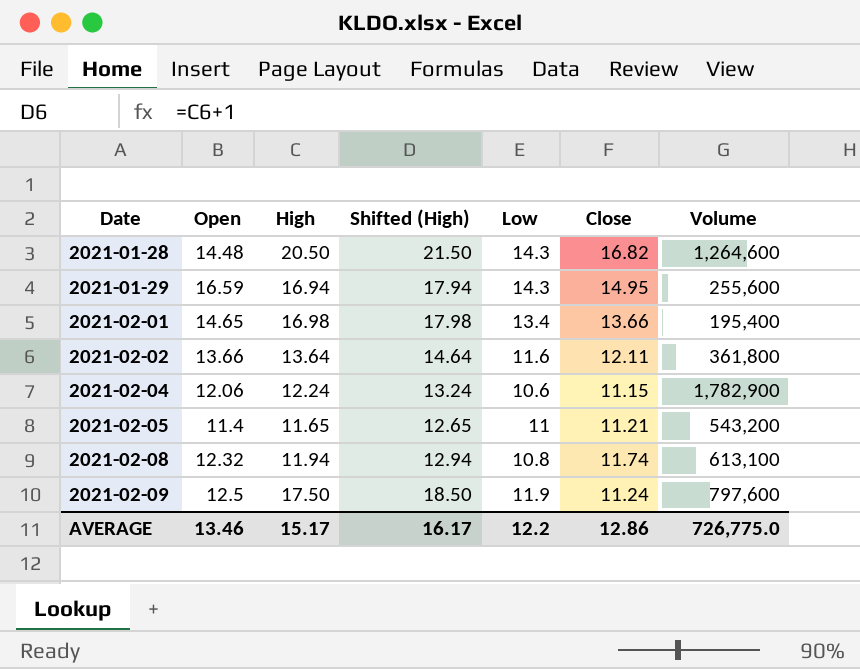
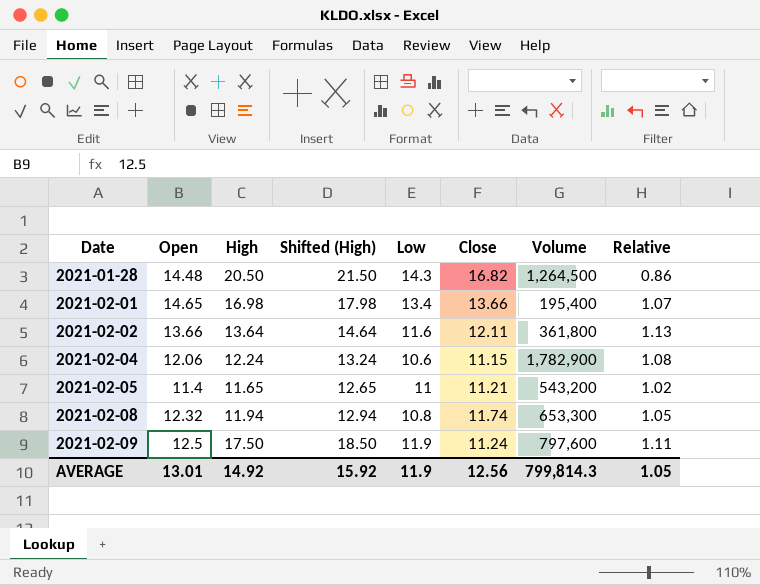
column Relative | formula: none -> [Open] / [Close]
row 2021-01-29: 16.59 | 16.94 | 17.94 | 14.3 | 14.95 | 255,600 -> none
2021-01-28 | Volume: 1,264,600 -> 1,264,500
2021-02-08 | Volume: 613,100 -> 653,300
AVERAGE | Open: 13.46 -> 13.01
AVERAGE | High: 15.17 -> 14.92
AVERAGE | Shifted (High): 16.17 -> 15.92
AVERAGE | Low: 12.2 -> 11.9
AVERAGE | Close: 12.86 -> 12.56
AVERAGE | Volume: 726,775.0 -> 799,814.3

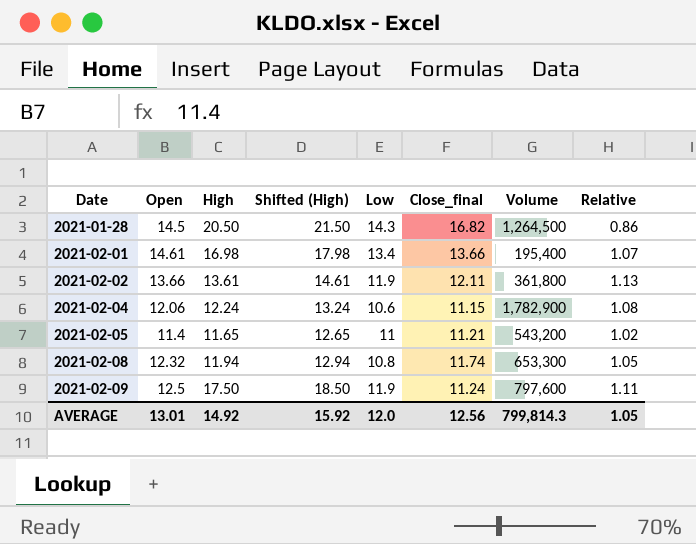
column name: Close -> Close_final
2021-01-28 | Open: 14.48 -> 14.5
2021-02-01 | Open: 14.65 -> 14.61
2021-02-02 | High: 13.64 -> 13.61
2021-02-02 | Shifted (High): 14.64 -> 14.61
2021-02-02 | Low: 11.6 -> 11.9
AVERAGE | Low: 11.9 -> 12.0

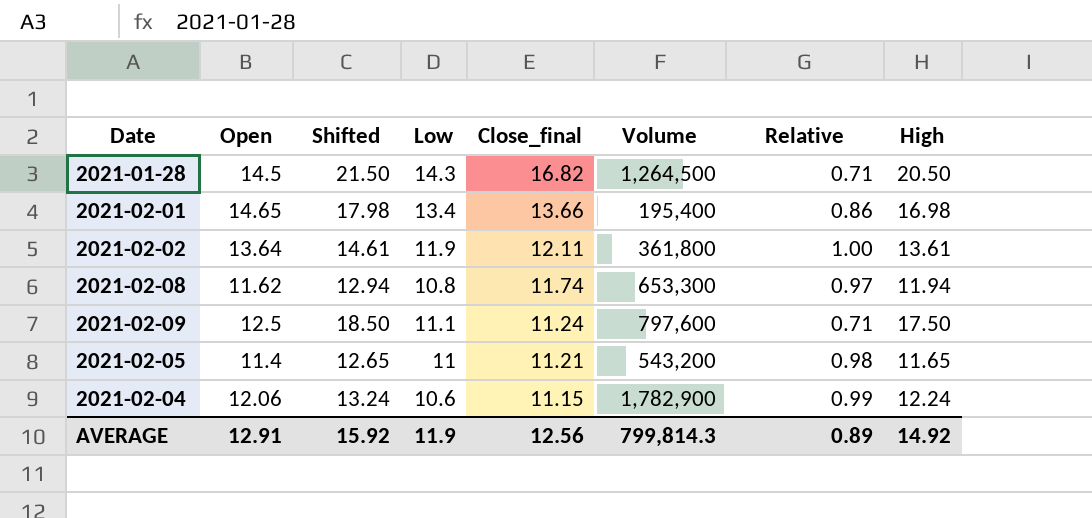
row order: Date ascending -> Close_final descending
column name: Shifted (High) -> Shifted
column Relative | formula: [Open] / [Close_final] -> [Open] / [High]
column High | position: 3 -> 8
2021-02-01 | Open: 14.61 -> 14.65
2021-02-02 | Open: 13.66 -> 13.64
2021-02-08 | Open: 12.32 -> 11.62
2021-02-09 | Low: 11.9 -> 11.1
AVERAGE | Open: 13.01 -> 12.91
AVERAGE | Low: 12.0 -> 11.9
AVERAGE | Relative: 1.05 -> 0.89

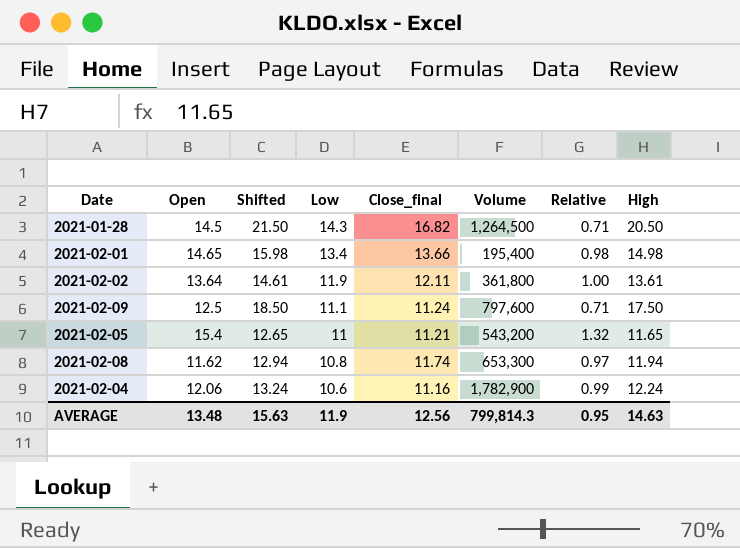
row order: Close_final descending -> Low descending
2021-02-01 | Shifted: 17.98 -> 15.98
2021-02-01 | Relative: 0.86 -> 0.98
2021-02-01 | High: 16.98 -> 14.98
2021-02-05 | Open: 11.4 -> 15.4
2021-02-05 | Relative: 0.98 -> 1.32
2021-02-04 | Close_final: 11.15 -> 11.16
AVERAGE | Open: 12.91 -> 13.48
AVERAGE | Shifted: 15.92 -> 15.63
AVERAGE | Relative: 0.89 -> 0.95
AVERAGE | High: 14.92 -> 14.63

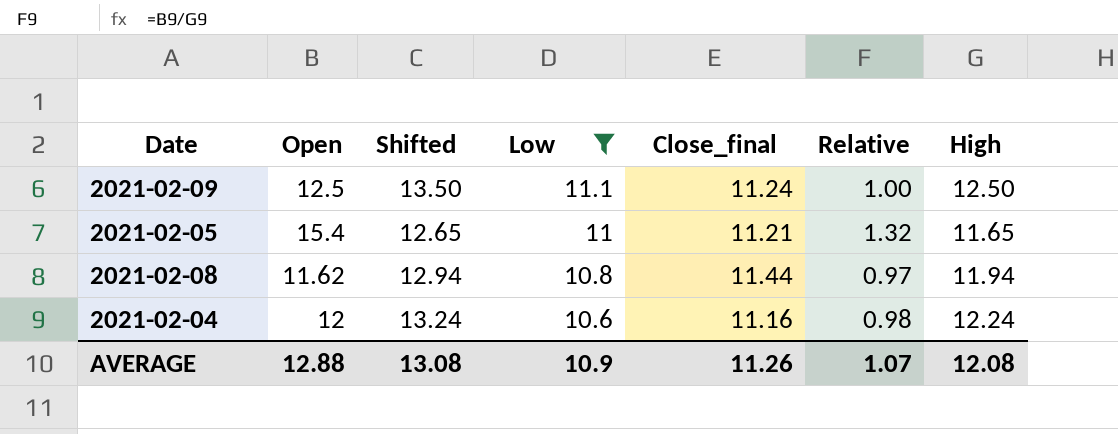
filter: none -> Low <= 11.1
column Volume | position: 6 -> none
2021-02-09 | Shifted: 18.50 -> 13.50
2021-02-09 | Relative: 0.71 -> 1.00
2021-02-09 | High: 17.50 -> 12.50
2021-02-08 | Close_final: 11.74 -> 11.44
2021-02-04 | Open: 12.06 -> 12
2021-02-04 | Relative: 0.99 -> 0.98
AVERAGE | Open: 13.48 -> 12.88
AVERAGE | Shifted: 15.63 -> 13.08
AVERAGE | Low: 11.9 -> 10.9
AVERAGE | Close_final: 12.56 -> 11.26
AVERAGE | Relative: 0.95 -> 1.07
AVERAGE | High: 14.63 -> 12.08

